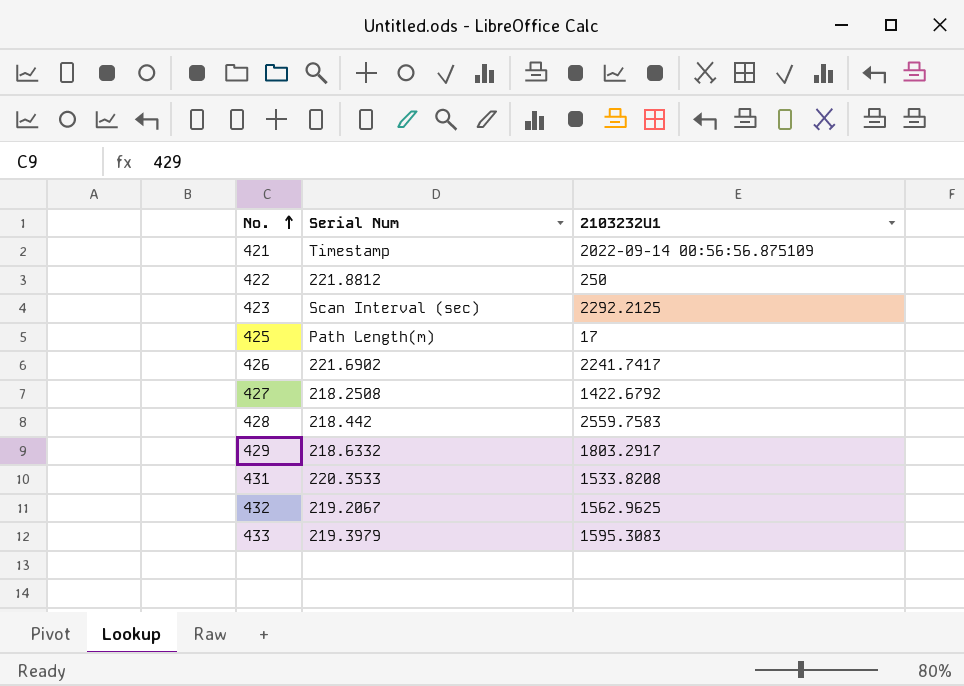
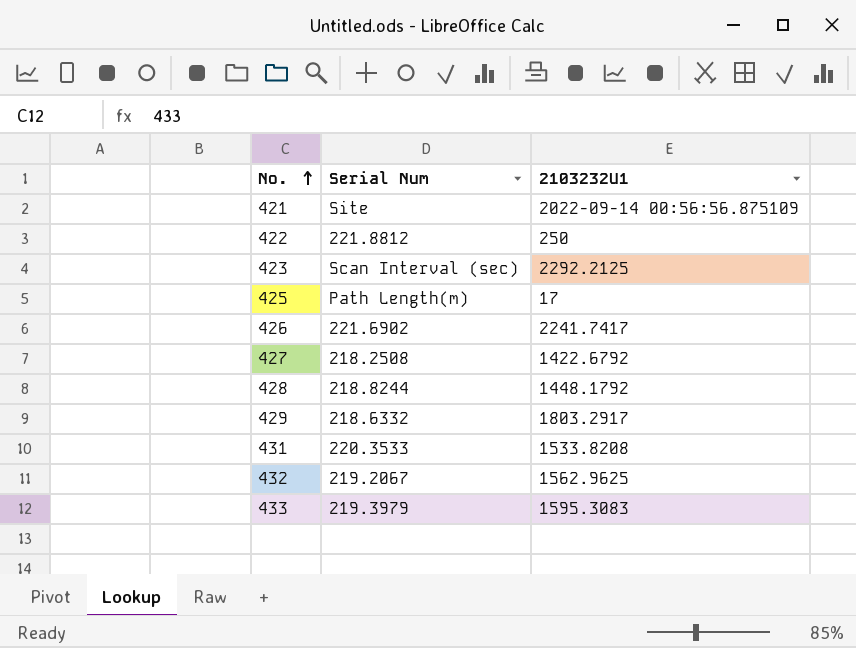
421 | Serial Num: Timestamp -> Site
428 | Serial Num: 218.442 -> 218.8244
428 | 2103232U1: 2559.7583 -> 1448.1792

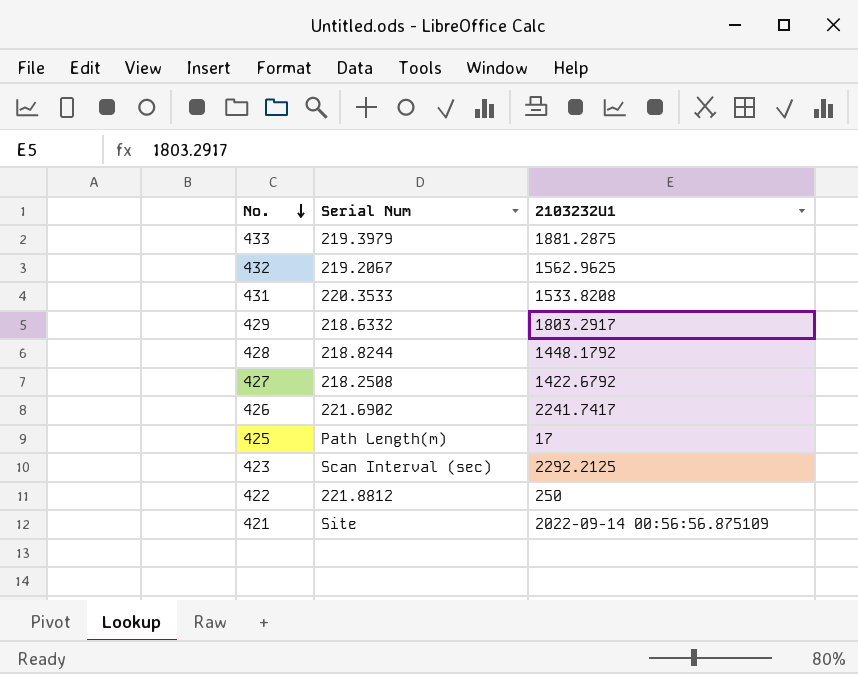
row order: No. ascending -> No. descending
433 | 2103232U1: 1595.3083 -> 1881.2875

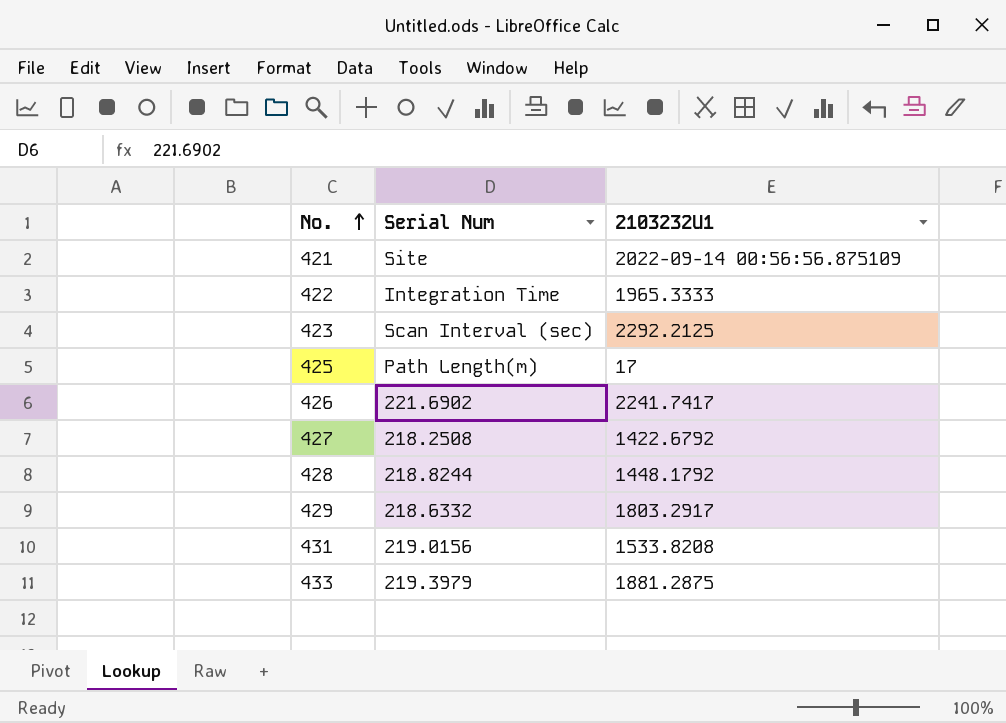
row order: No. descending -> No. ascending
row 432: 219.2067 | 1562.9625 -> none
422 | Serial Num: 221.8812 -> Integration Time
422 | 2103232U1: 250 -> 1965.3333
431 | Serial Num: 220.3533 -> 219.0156

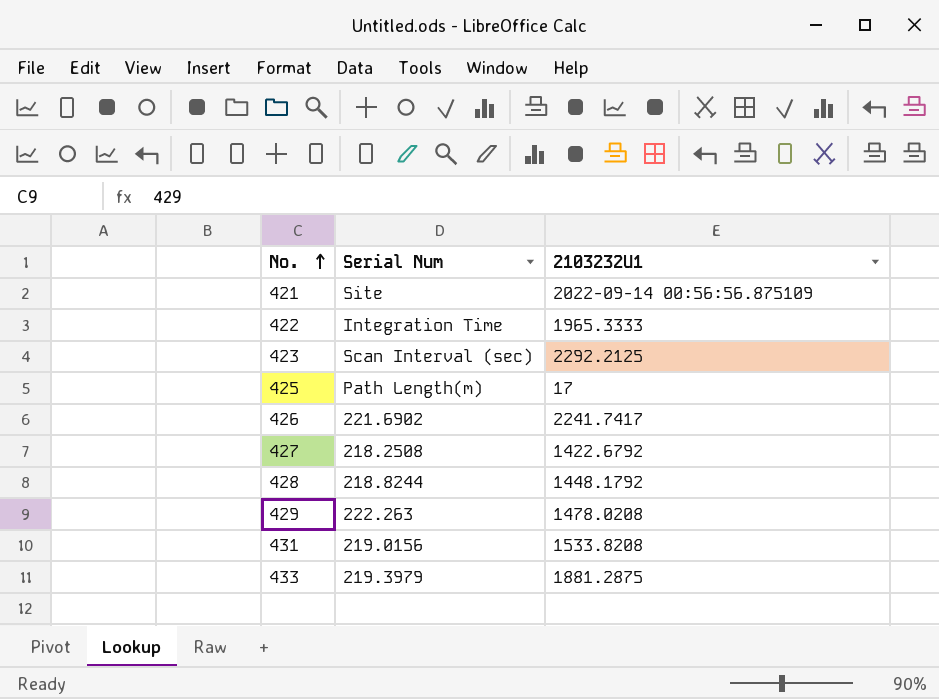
429 | Serial Num: 218.6332 -> 222.263
429 | 2103232U1: 1803.2917 -> 1478.0208

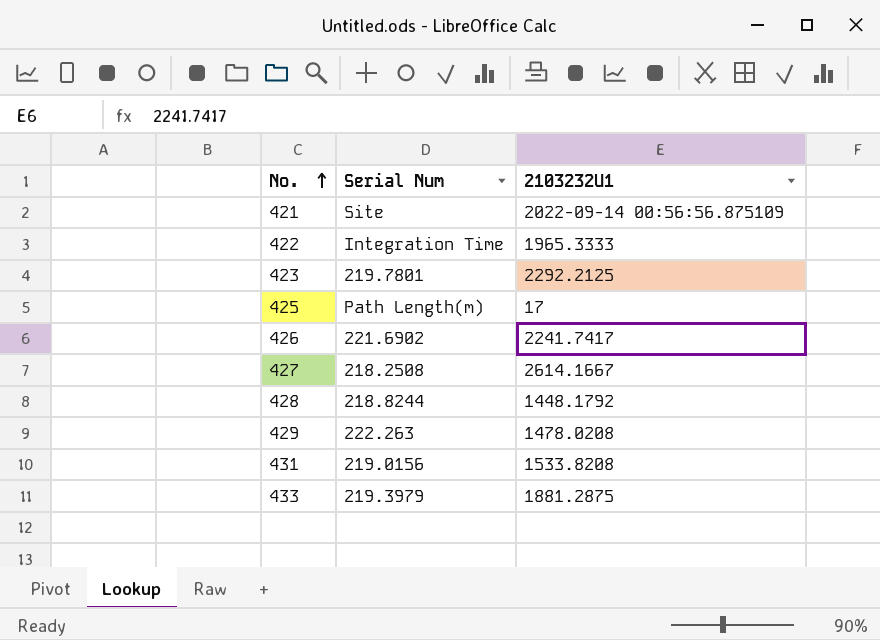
423 | Serial Num: Scan Interval (sec) -> 219.7801
427 | 2103232U1: 1422.6792 -> 2614.1667

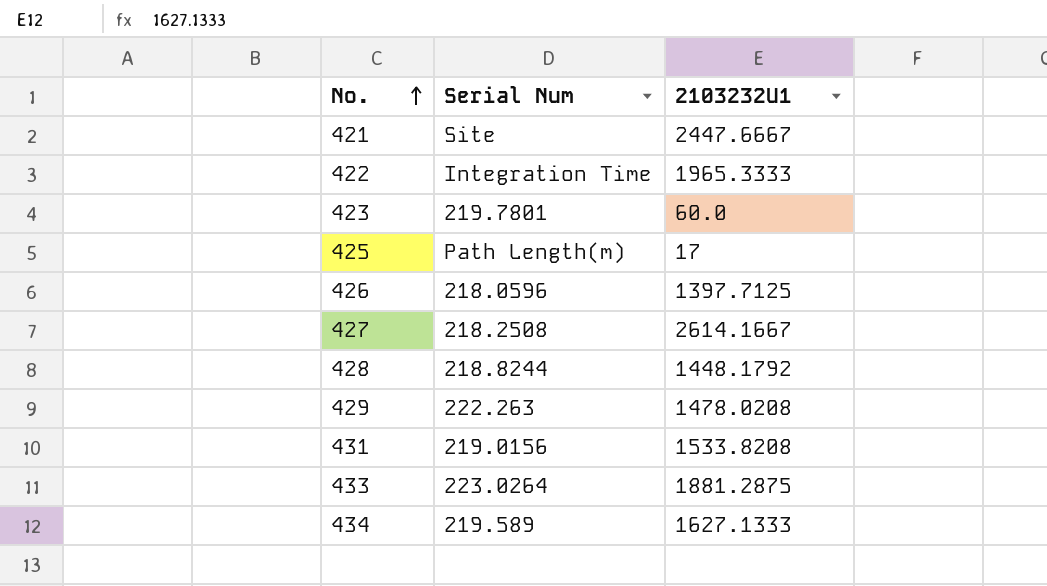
421 | 2103232U1: 2022-09-14 00:56:56.875109 -> 2447.6667
423 | 2103232U1: 2292.2125 -> 60.0
426 | Serial Num: 221.6902 -> 218.0596
426 | 2103232U1: 2241.7417 -> 1397.7125
433 | Serial Num: 219.3979 -> 223.0264
row 434: none -> 219.589 | 1627.1333

